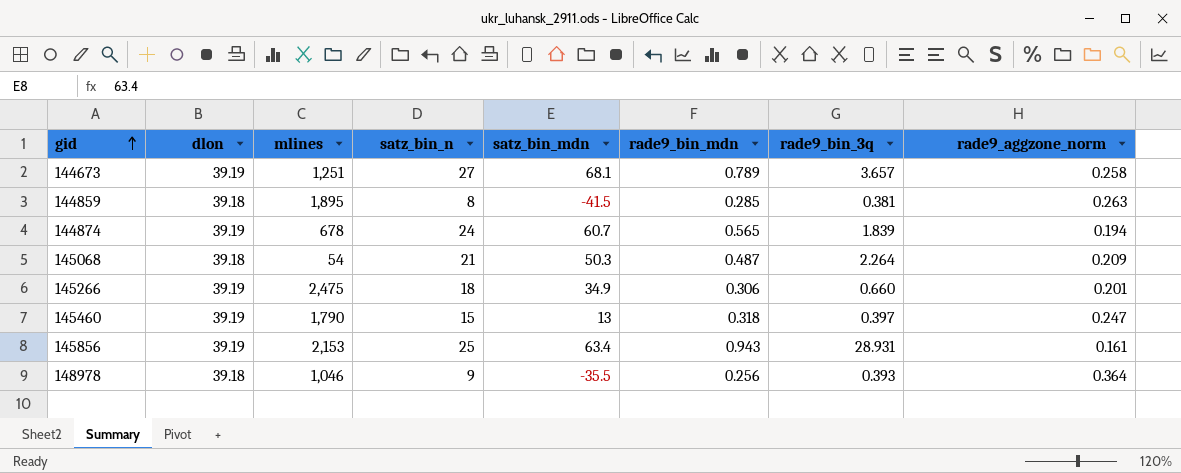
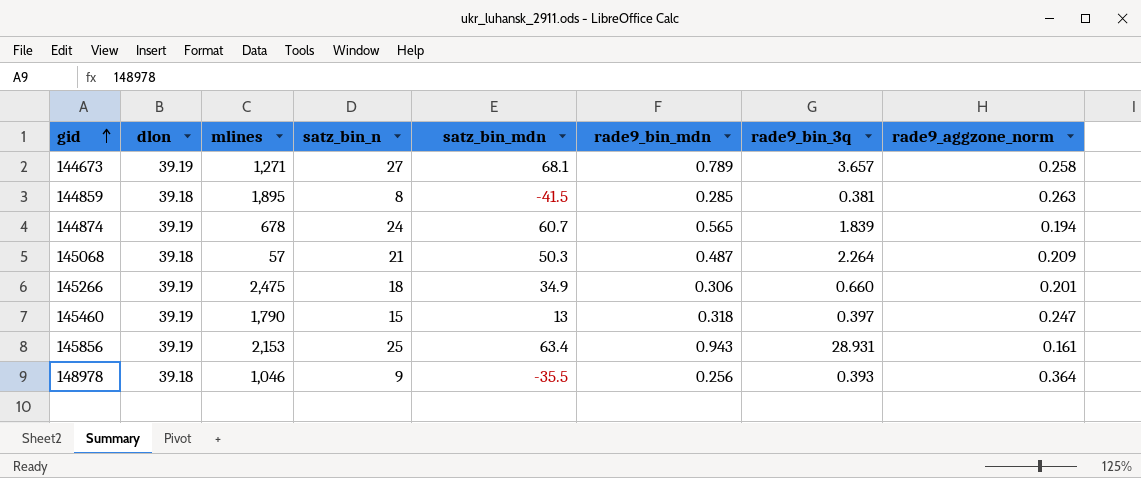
144673 | mlines: 1,251 -> 1,271
145068 | mlines: 54 -> 57

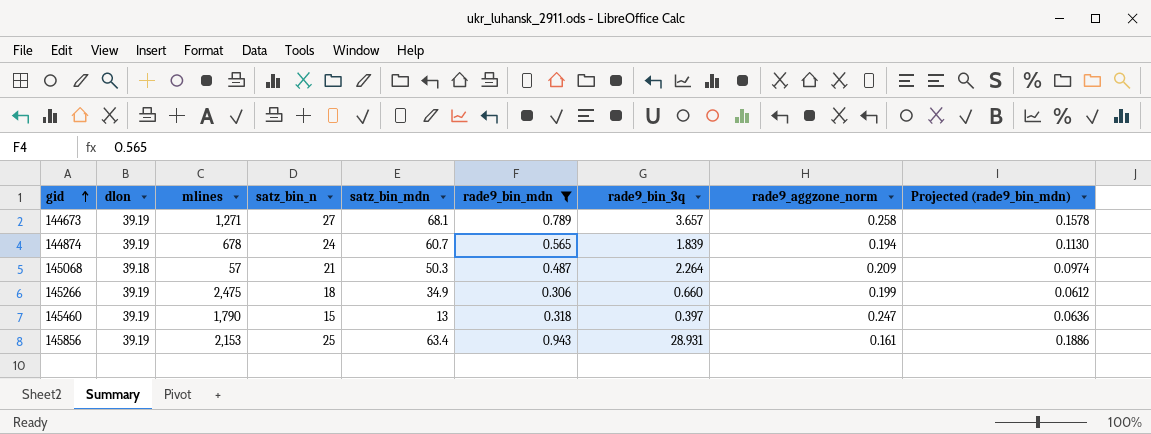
filter: none -> rade9_bin_mdn >= 0.306
column Projected (rade9_bin_mdn) | formula: none -> [rade9_bin_mdn] * 0.2
145266 | rade9_aggzone_norm: 0.201 -> 0.199

